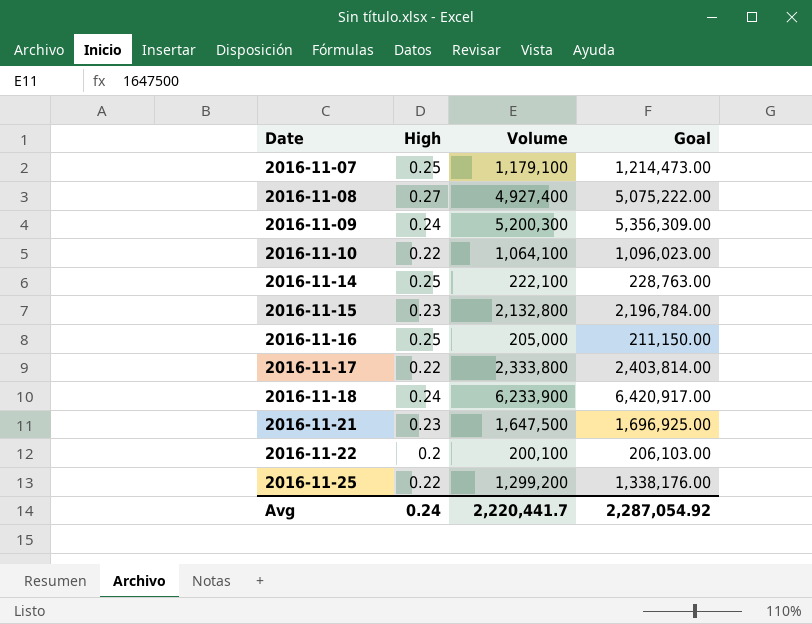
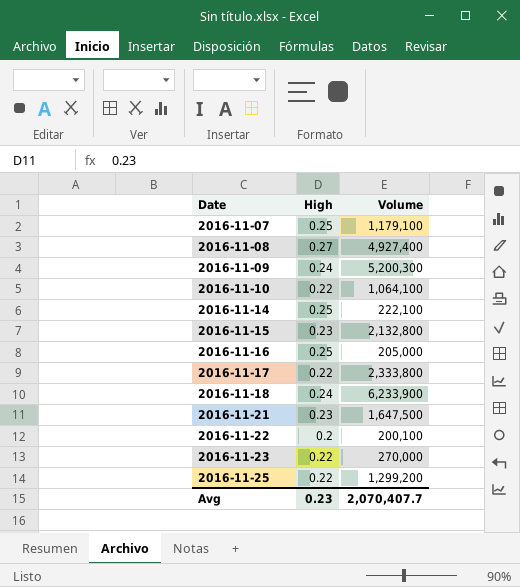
column Goal | formula: [Volume] * 1.03 -> none
row 2016-11-23: none -> 0.22 | 270,000
Avg | High: 0.24 -> 0.23
Avg | Volume: 2,220,441.7 -> 2,070,407.7

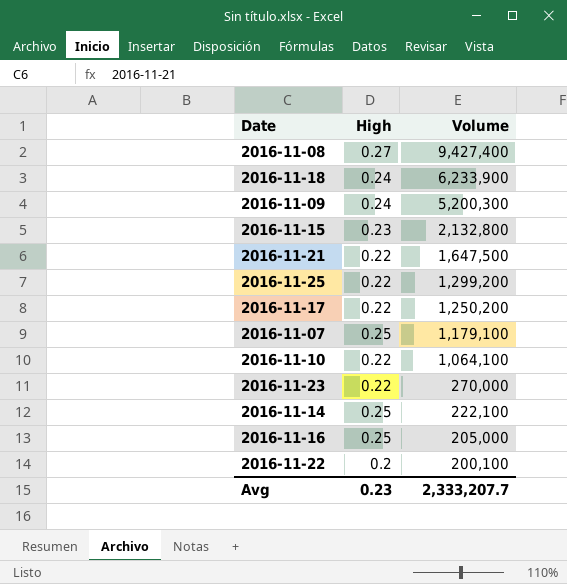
row order: Date ascending -> Volume descending
2016-11-08 | Volume: 4,927,400 -> 9,427,400
2016-11-21 | High: 0.23 -> 0.22
2016-11-17 | Volume: 2,333,800 -> 1,250,200
Avg | Volume: 2,070,407.7 -> 2,333,207.7

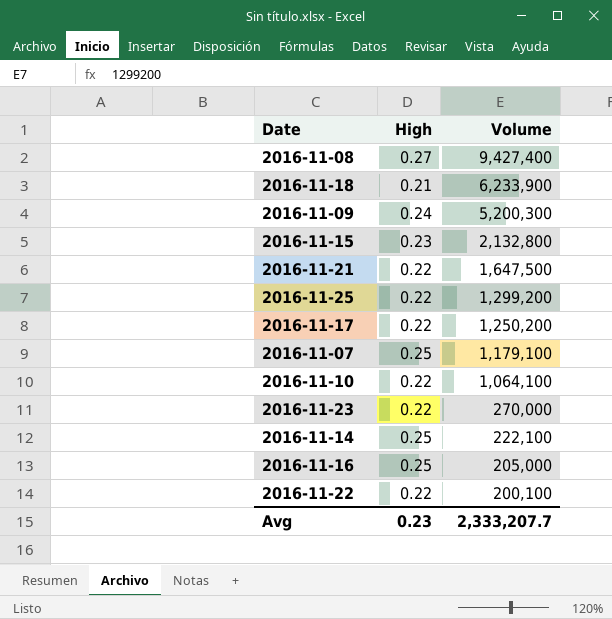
2016-11-18 | High: 0.24 -> 0.21
2016-11-22 | High: 0.2 -> 0.22

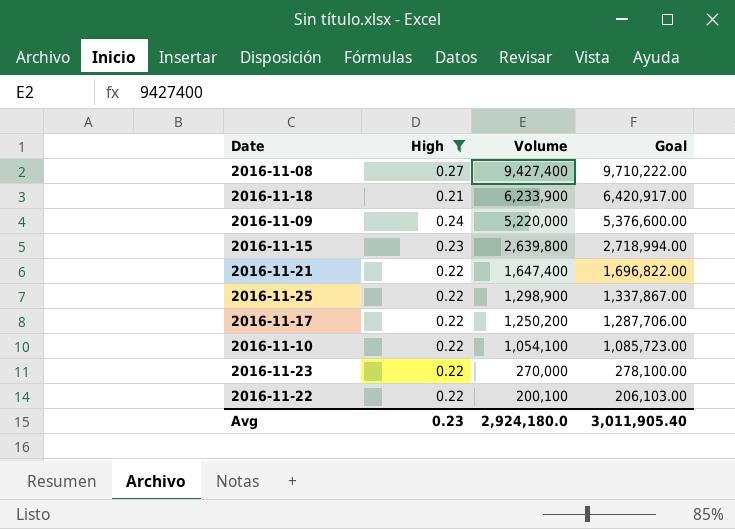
filter: none -> High != 0.25
column Goal | formula: none -> [Volume] * 1.03
2016-11-09 | Volume: 5,200,300 -> 5,220,000
2016-11-15 | Volume: 2,132,800 -> 2,639,800
2016-11-21 | Volume: 1,647,500 -> 1,647,400
2016-11-25 | Volume: 1,299,200 -> 1,298,900
2016-11-10 | Volume: 1,064,100 -> 1,054,100
Avg | Volume: 2,333,207.7 -> 2,924,180.0

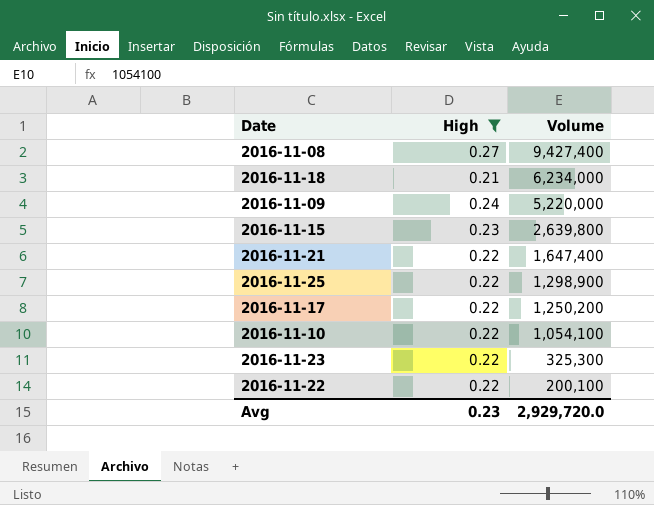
column Goal | formula: [Volume] * 1.03 -> none
2016-11-18 | Volume: 6,233,900 -> 6,234,000
2016-11-23 | Volume: 270,000 -> 325,300
Avg | Volume: 2,924,180.0 -> 2,929,720.0

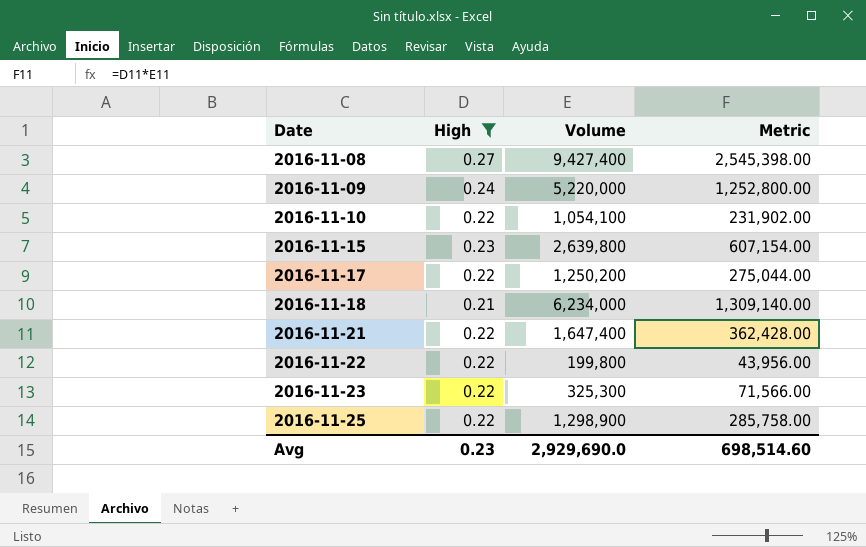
row order: Volume descending -> Date ascending
column Metric | formula: none -> [High] * [Volume]
2016-11-22 | Volume: 200,100 -> 199,800
Avg | Volume: 2,929,720.0 -> 2,929,690.0

